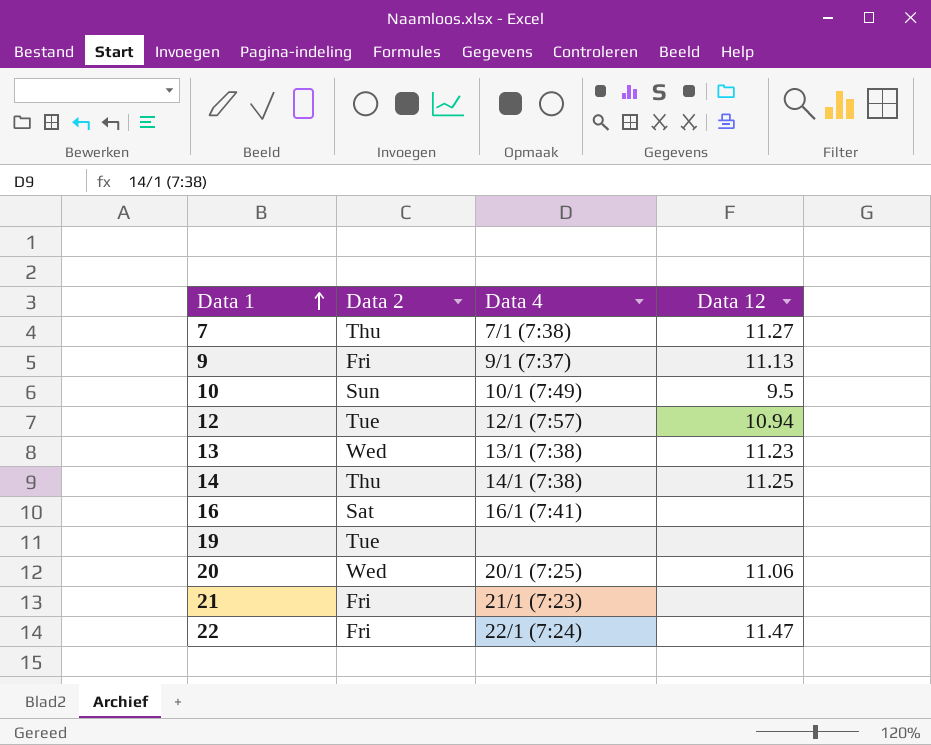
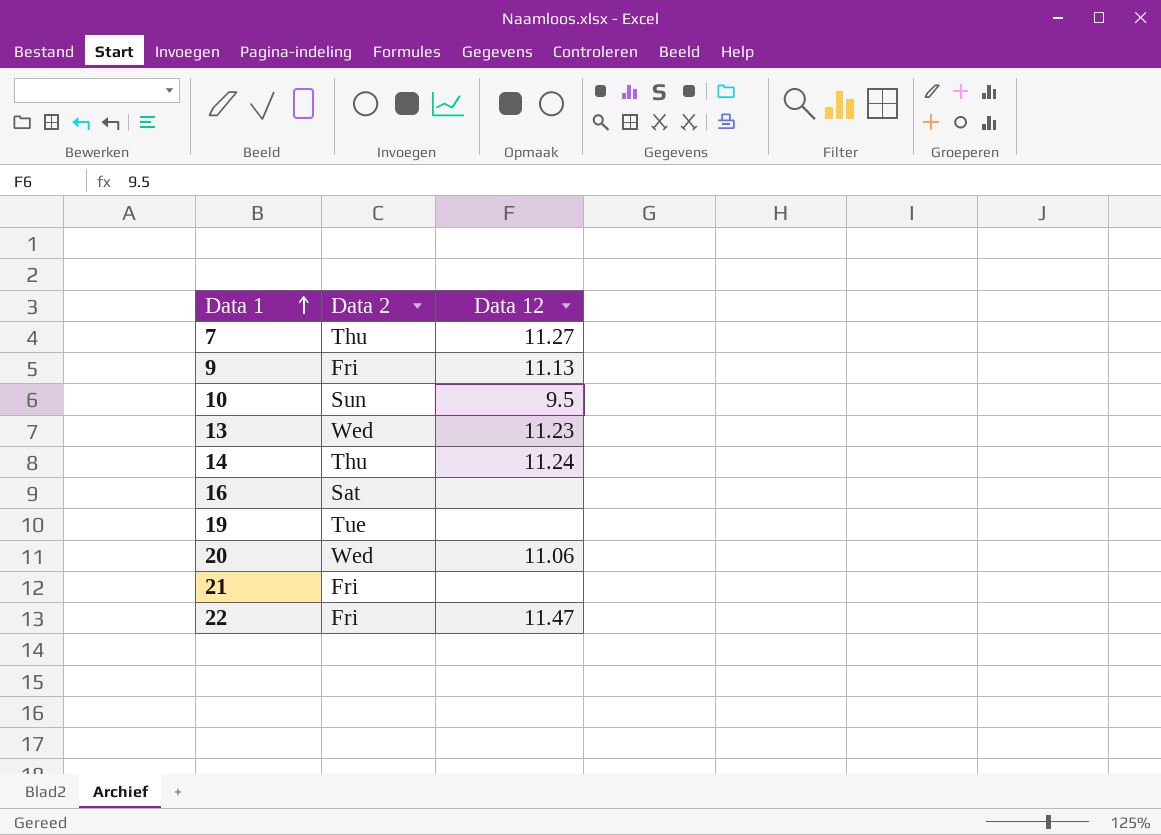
column Data 4 | position: 3 -> none
row 12: Tue | 12/1 (7:57) | 10.94 -> none
14 | Data 12: 11.25 -> 11.24

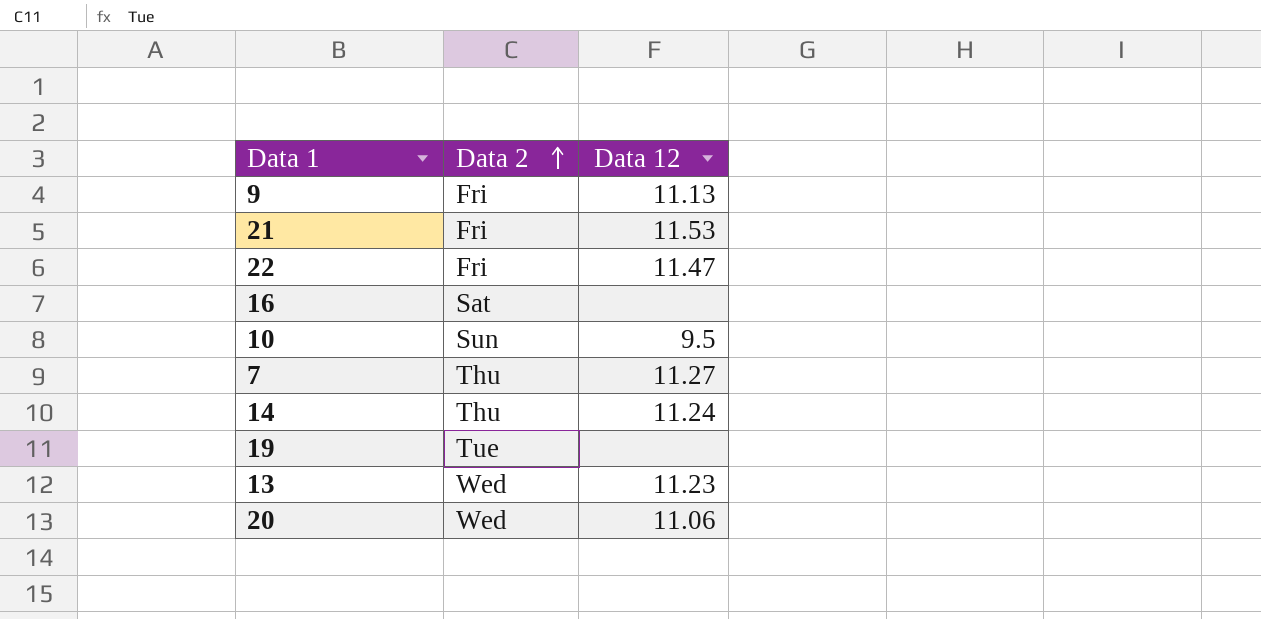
row order: Data 1 ascending -> Data 2 ascending
21 | Data 12: none -> 11.53

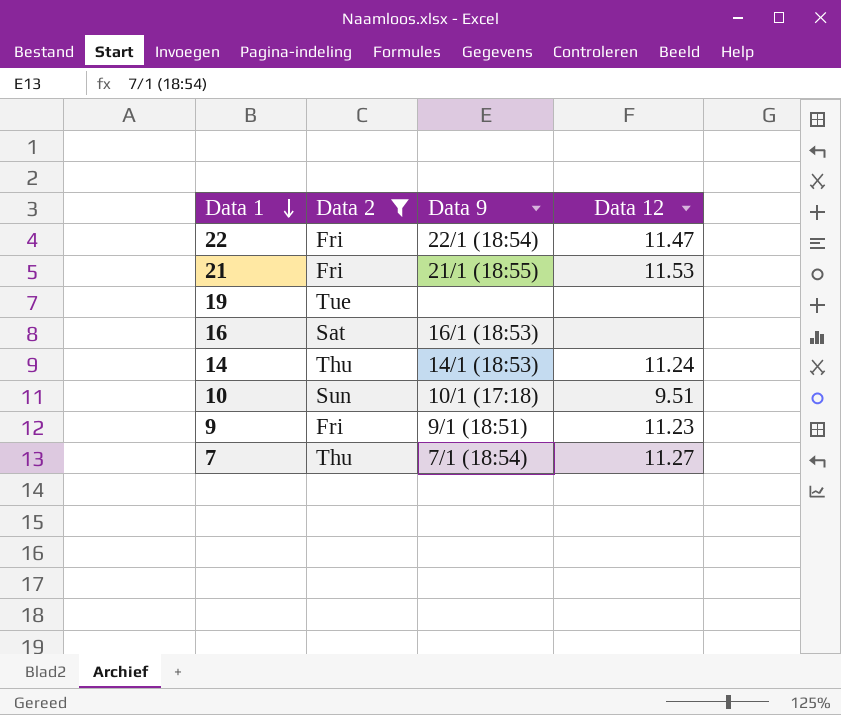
filter: none -> Data 2 != Wed
row order: Data 2 ascending -> Data 1 descending
column Data 9 | position: none -> 3
10 | Data 12: 9.5 -> 9.51
9 | Data 12: 11.13 -> 11.23

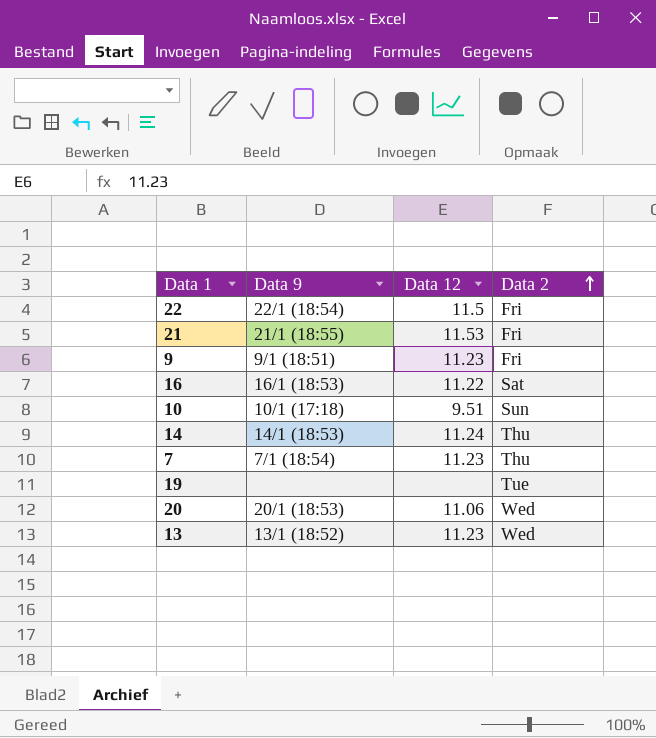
filter: Data 2 != Wed -> none
row order: Data 1 descending -> Data 2 ascending
column Data 2 | position: 2 -> 4
22 | Data 12: 11.47 -> 11.5
16 | Data 12: none -> 11.22
7 | Data 12: 11.27 -> 11.23

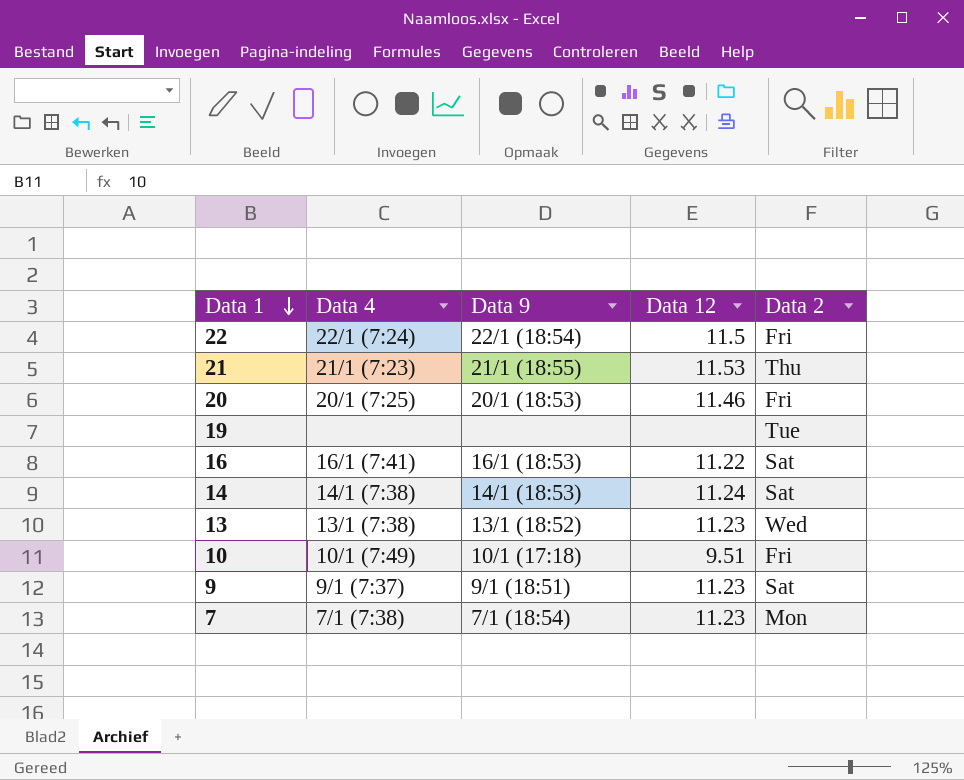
row order: Data 2 ascending -> Data 1 descending
column Data 4 | position: none -> 2
21 | Data 2: Fri -> Thu
20 | Data 12: 11.06 -> 11.46
20 | Data 2: Wed -> Fri
14 | Data 2: Thu -> Sat
10 | Data 2: Sun -> Fri
9 | Data 2: Fri -> Sat
7 | Data 2: Thu -> Mon

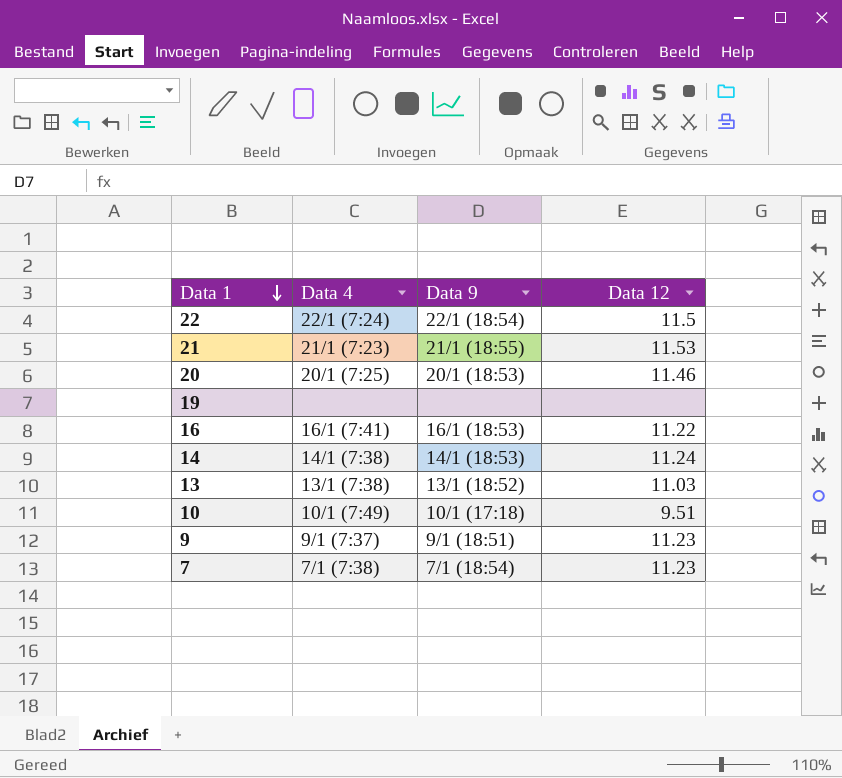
column Data 2 | position: 5 -> none
13 | Data 12: 11.23 -> 11.03

